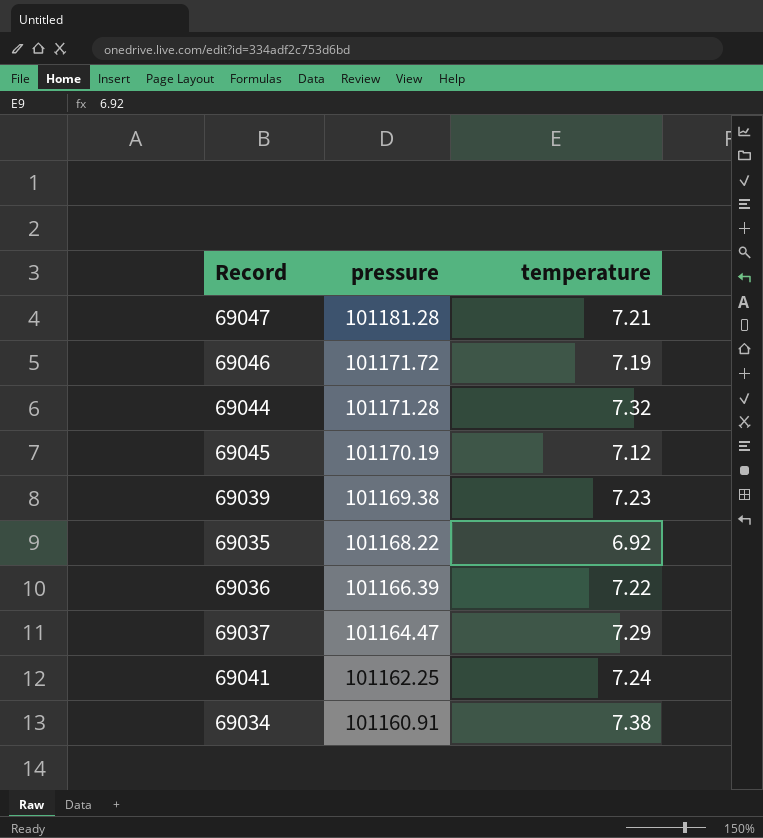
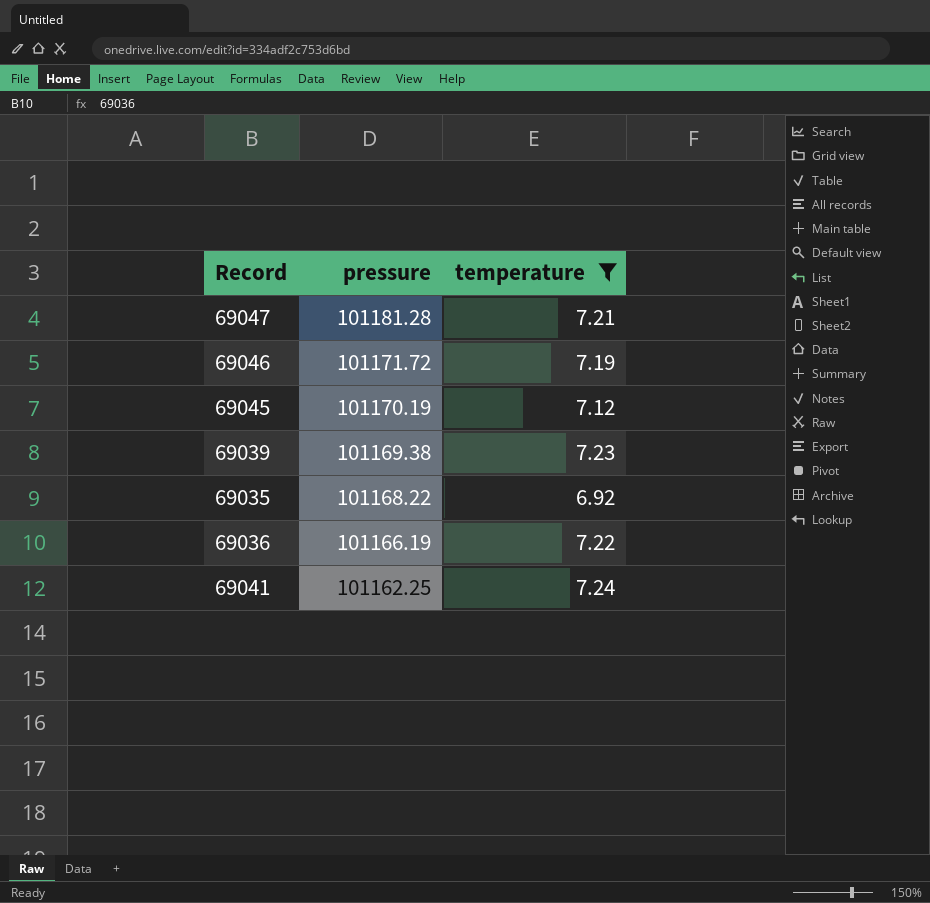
filter: none -> temperature <= 7.24
69036 | pressure: 101166.39 -> 101166.19

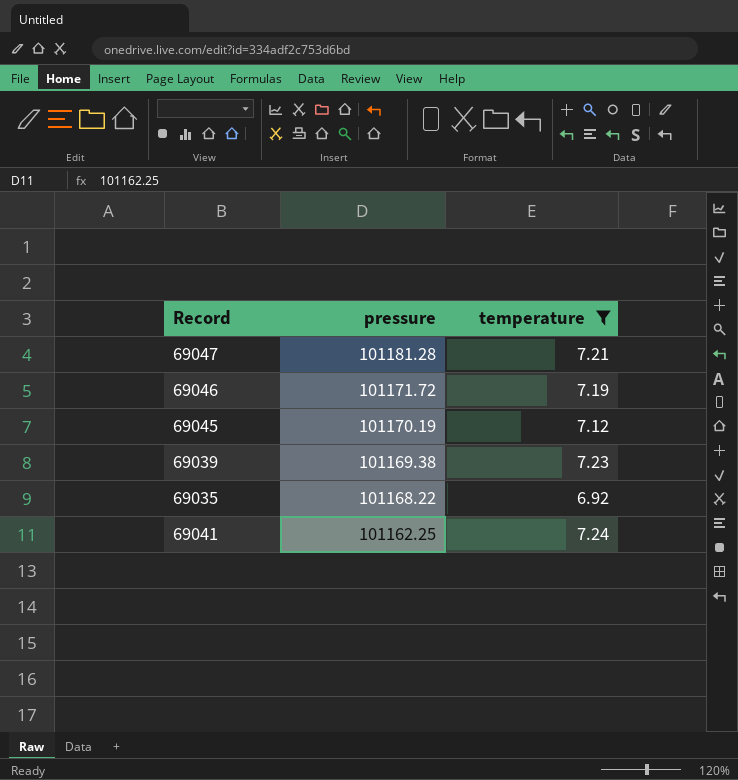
row 69036: 101166.19 | 7.22 -> none

